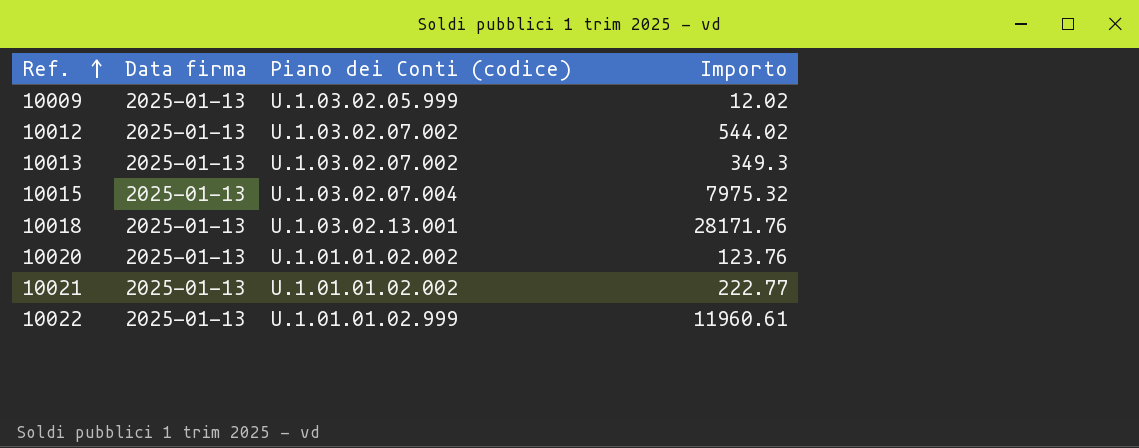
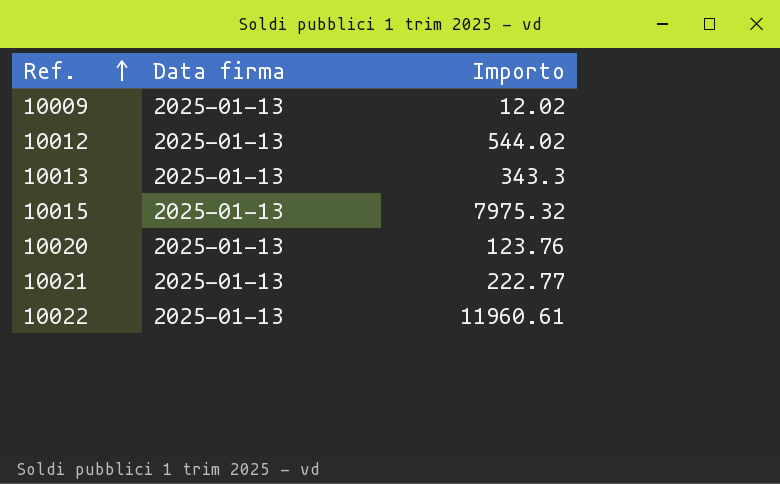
column Piano dei Conti (codice) | position: 3 -> none
row 10018: 2025-01-13 | U.1.03.02.13.001 | 28171.76 -> none
10013 | Importo: 349.3 -> 343.3

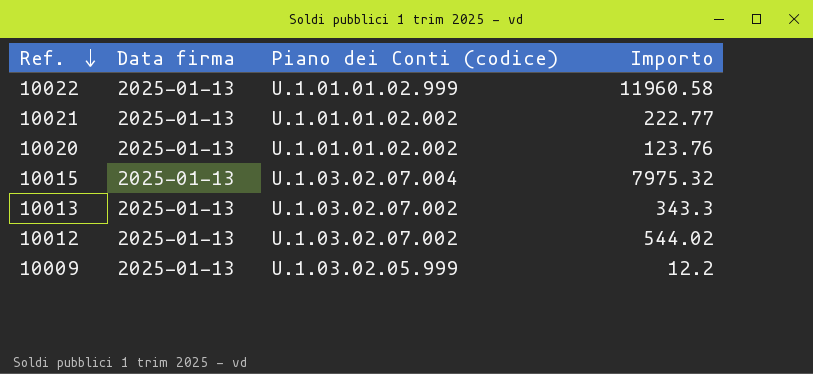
row order: Ref. ascending -> Ref. descending
column Piano dei Conti (codice) | position: none -> 3
10022 | Importo: 11960.61 -> 11960.58
10009 | Importo: 12.02 -> 12.2

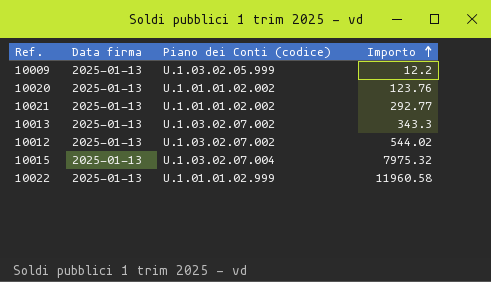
row order: Ref. descending -> Importo ascending
10021 | Importo: 222.77 -> 292.77

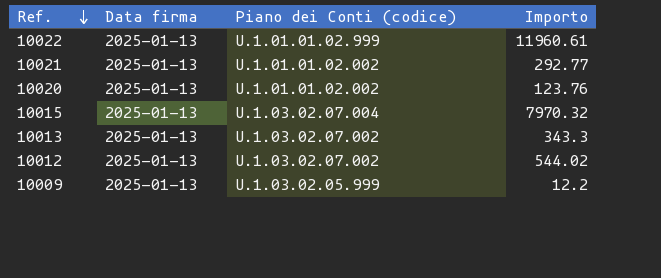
row order: Importo ascending -> Ref. descending
10022 | Importo: 11960.58 -> 11960.61
10015 | Importo: 7975.32 -> 7970.32

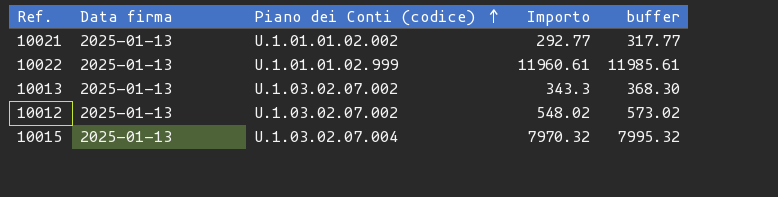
row order: Ref. descending -> Piano dei Conti (codice) ascending
column buffer | formula: none -> [Importo] + 25
row 10020: 2025-01-13 | U.1.01.01.02.002 | 123.76 -> none
row 10009: 2025-01-13 | U.1.03.02.05.999 | 12.2 -> none
10012 | Importo: 544.02 -> 548.02

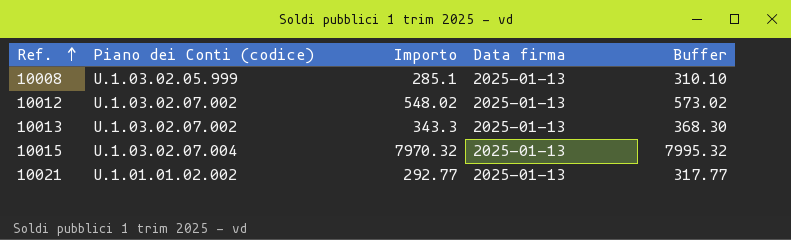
row order: Piano dei Conti (codice) ascending -> Ref. ascending
column Data firma | position: 2 -> 4
column name: buffer -> Buffer
row 10022: 2025-01-13 | U.1.01.01.02.999 | 11960.61 | 11985.61 -> none
row 10008: none -> U.1.03.02.05.999 | 285.1 | 2025-01-13 | 310.10

